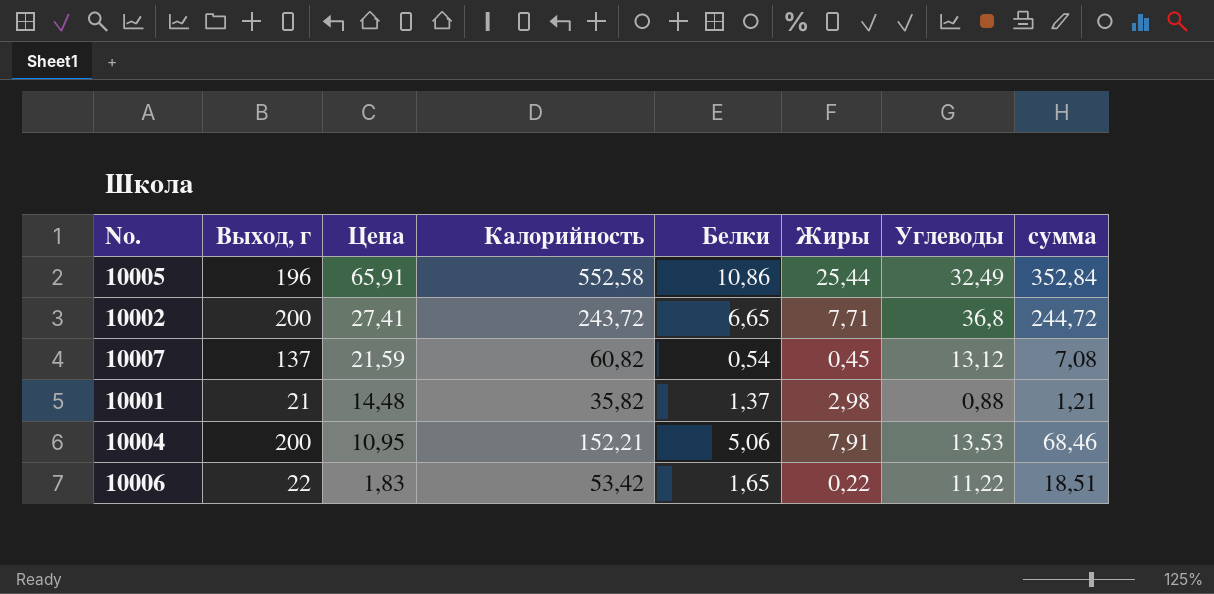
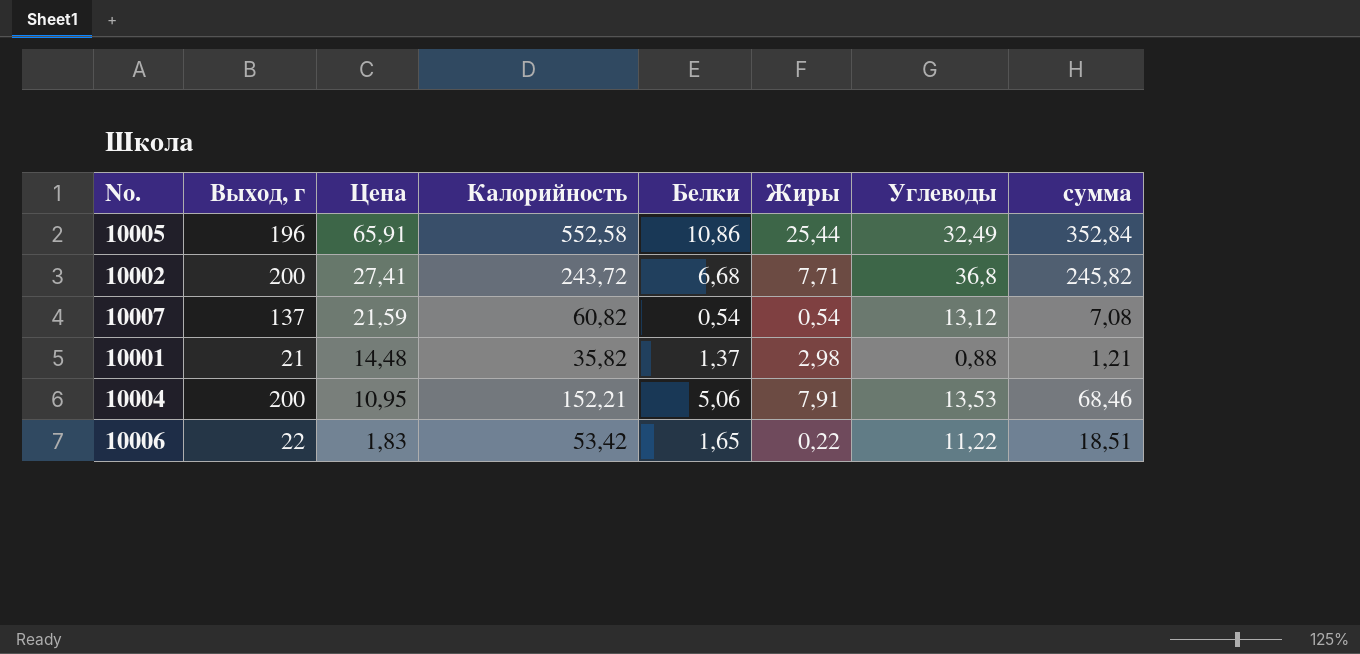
10002 | Белки: 6,65 -> 6,68
10002 | сумма: 244,72 -> 245,82
10007 | Жиры: 0,45 -> 0,54

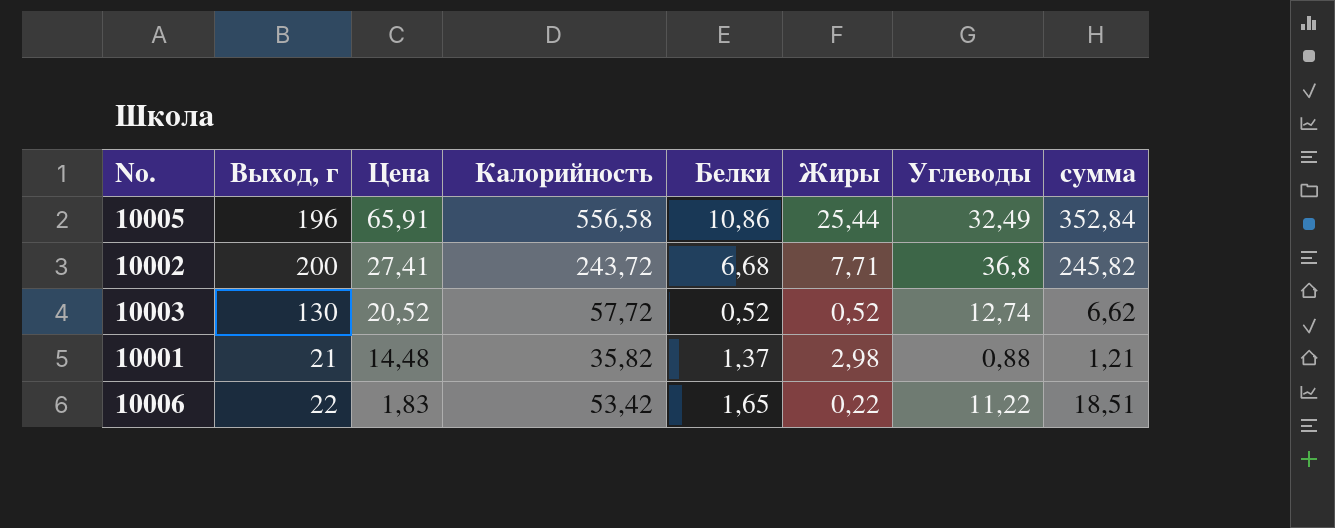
row 10007: 137 | 21,59 | 60,82 | 0,54 | 0,54 | 13,12 | 7,08 -> none
row 10004: 200 | 10,95 | 152,21 | 5,06 | 7,91 | 13,53 | 68,46 -> none
10005 | Калорийность: 552,58 -> 556,58
row 10003: none -> 130 | 20,52 | 57,72 | 0,52 | 0,52 | 12,74 | 6,62

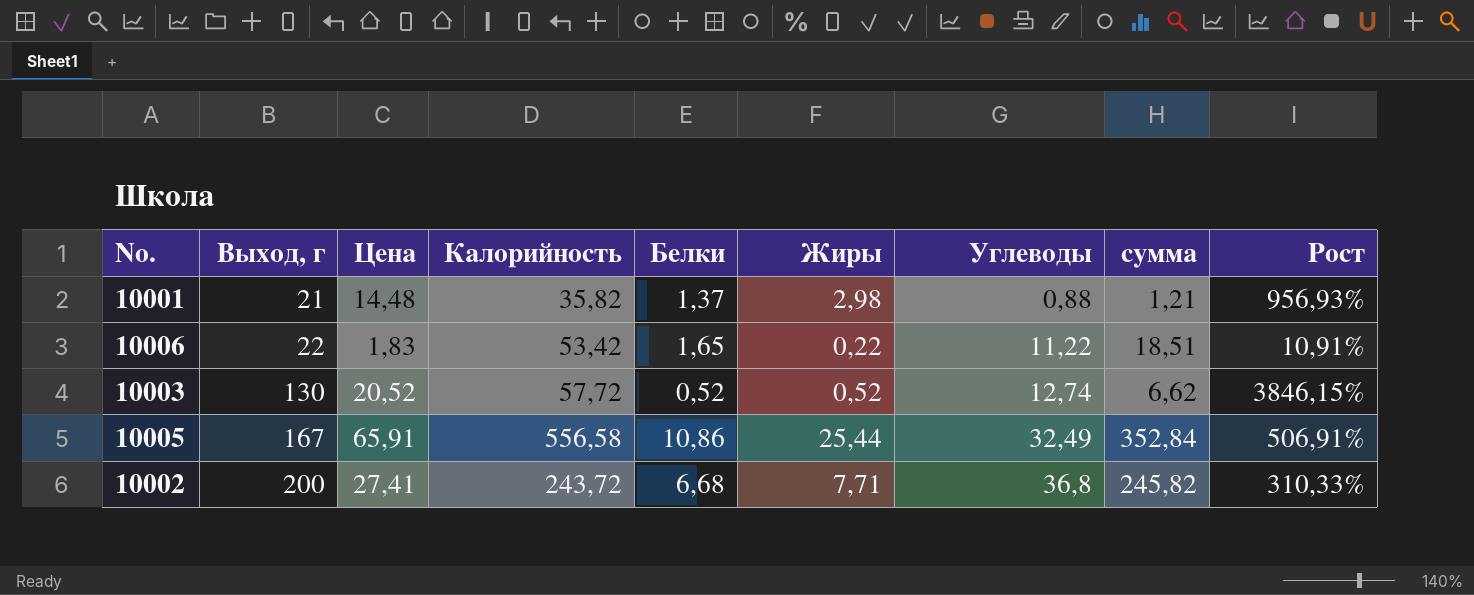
row order: Цена descending -> Выход, г ascending
column Рост | formula: none -> ([Цена] - [Белки]) / [Белки]
10005 | Выход, г: 196 -> 167

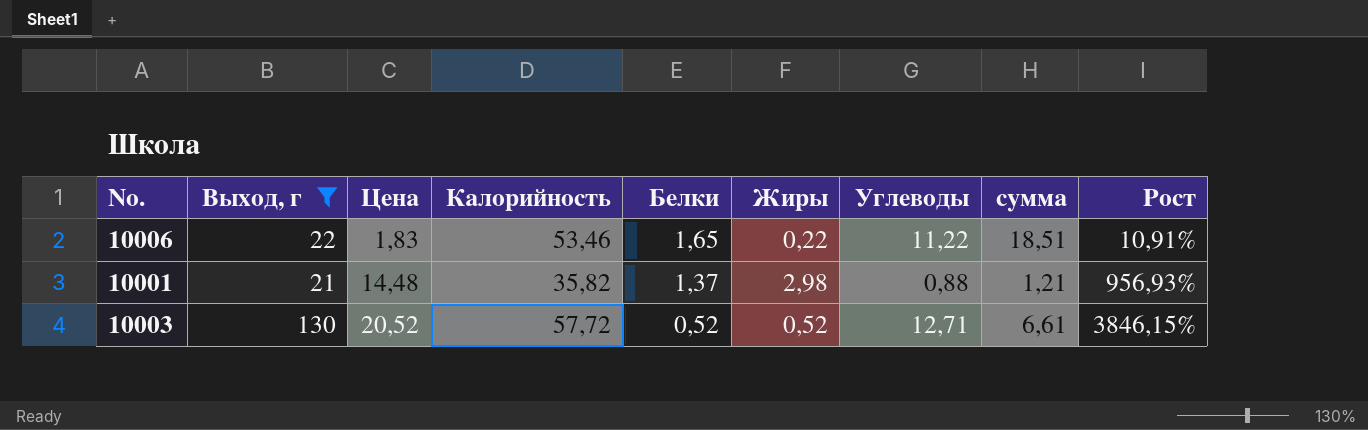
filter: none -> Выход, г <= 130
row order: Выход, г ascending -> Цена ascending
10006 | Калорийность: 53,42 -> 53,46
10003 | Углеводы: 12,74 -> 12,71
10003 | сумма: 6,62 -> 6,61

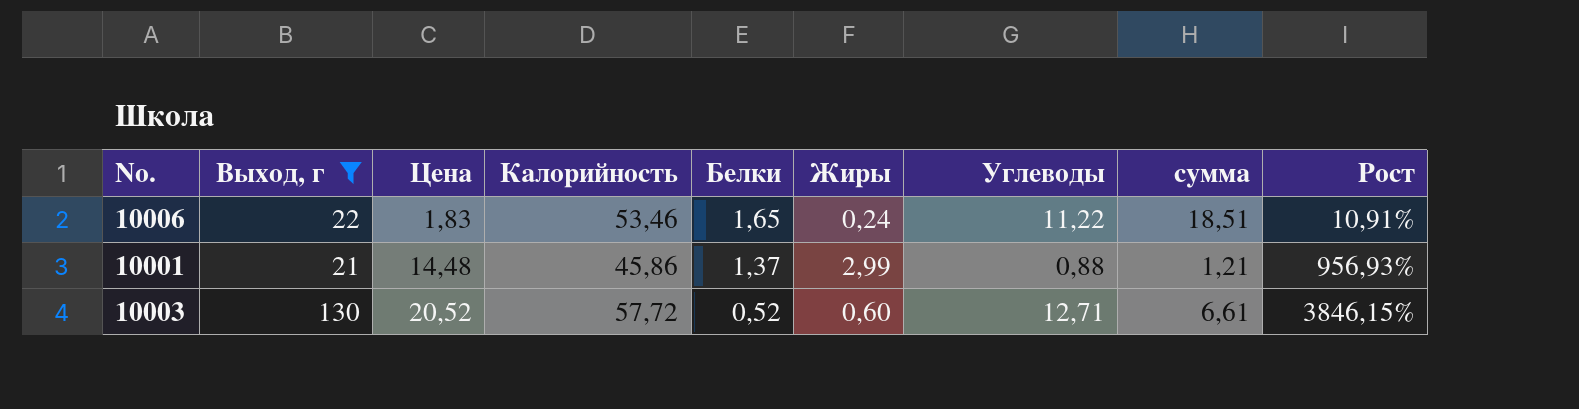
10006 | Жиры: 0,22 -> 0,24
10001 | Калорийность: 35,82 -> 45,86
10001 | Жиры: 2,98 -> 2,99
10003 | Жиры: 0,52 -> 0,60

